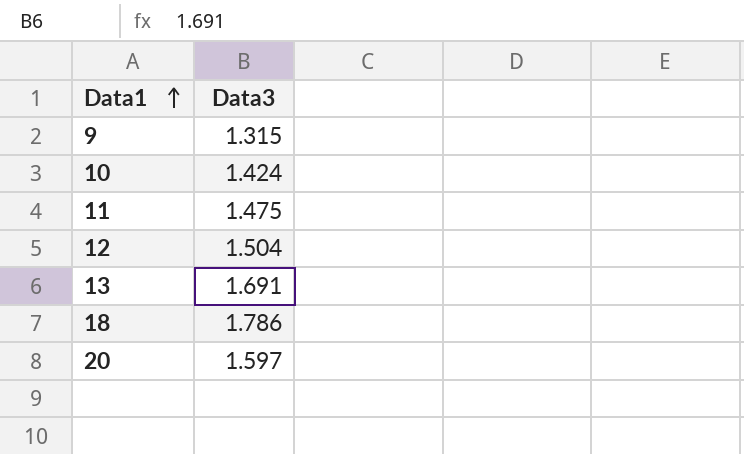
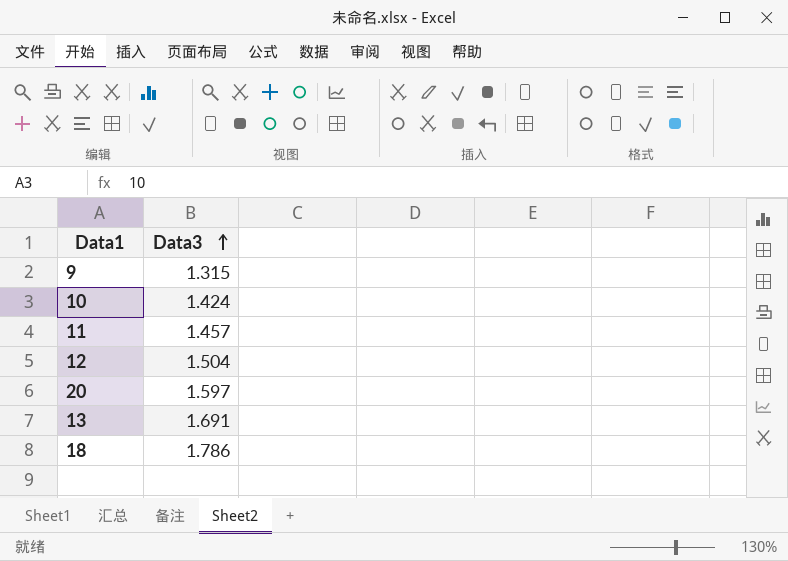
row order: Data1 ascending -> Data3 ascending
11 | Data3: 1.475 -> 1.457

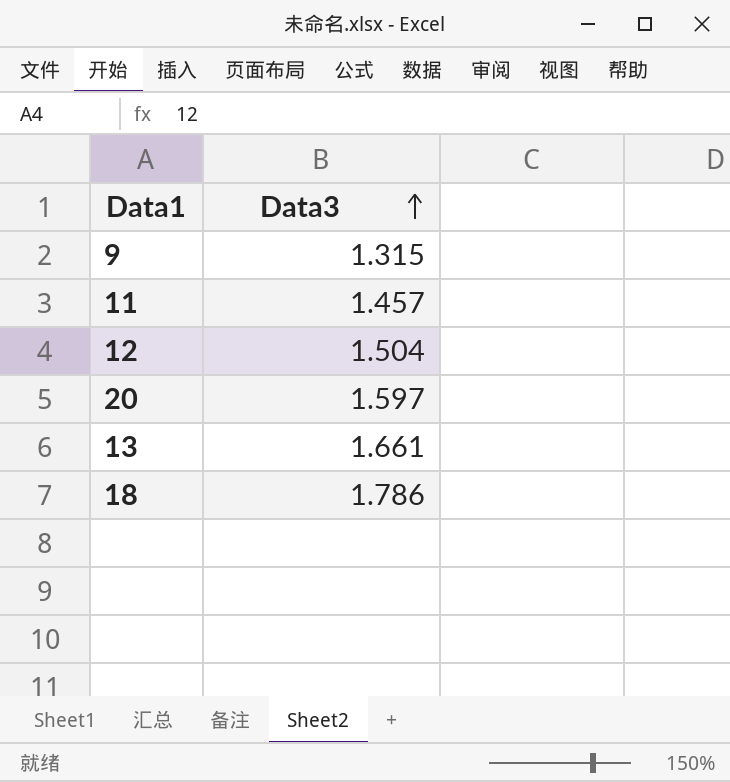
row 10: 1.424 -> none
13 | Data3: 1.691 -> 1.661

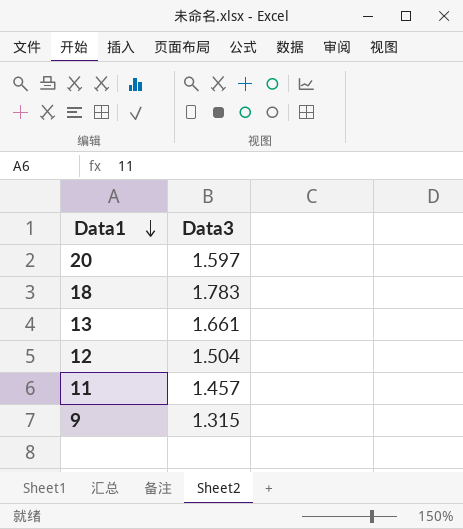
row order: Data3 ascending -> Data1 descending
18 | Data3: 1.786 -> 1.783

